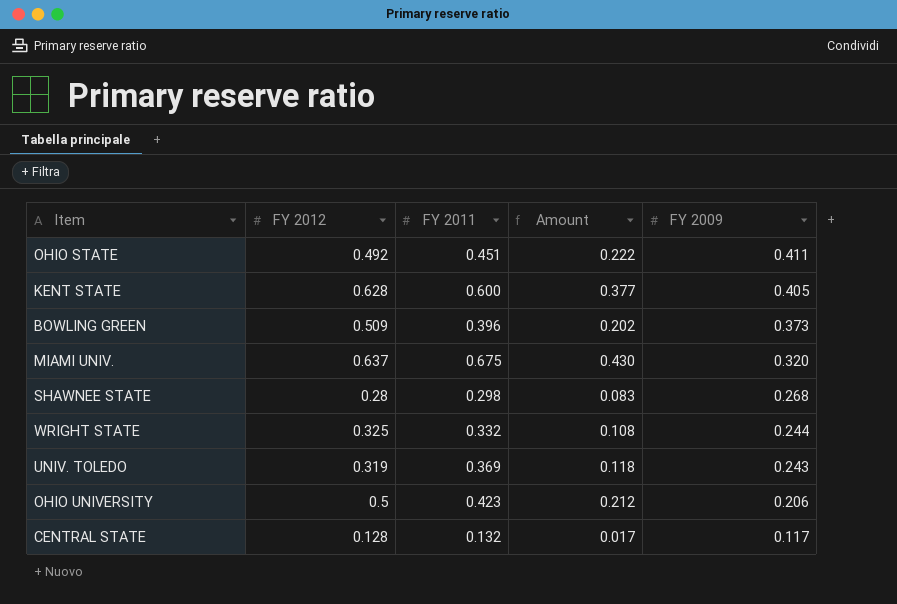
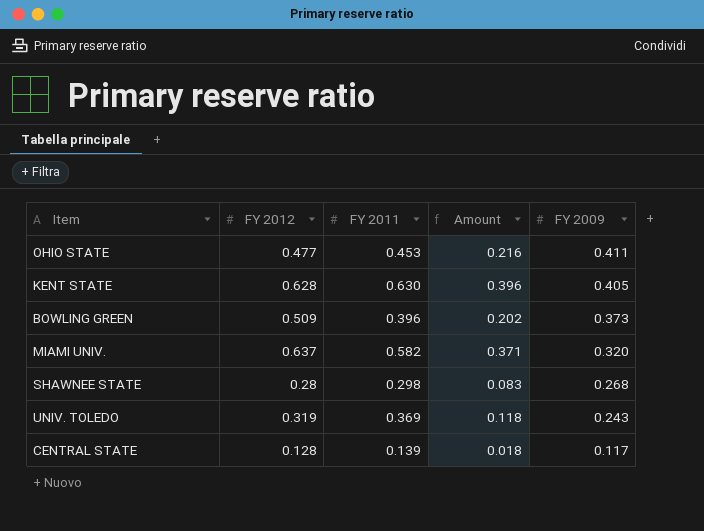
row WRIGHT STATE: 0.325 | 0.332 | 0.108 | 0.244 -> none
row OHIO UNIVERSITY: 0.5 | 0.423 | 0.212 | 0.206 -> none
OHIO STATE | FY 2012: 0.492 -> 0.477
OHIO STATE | FY 2011: 0.451 -> 0.453
OHIO STATE | Amount: 0.222 -> 0.216
KENT STATE | FY 2011: 0.600 -> 0.630
KENT STATE | Amount: 0.377 -> 0.396
MIAMI UNIV. | FY 2011: 0.675 -> 0.582
MIAMI UNIV. | Amount: 0.430 -> 0.371
CENTRAL STATE | FY 2011: 0.132 -> 0.139
CENTRAL STATE | Amount: 0.017 -> 0.018

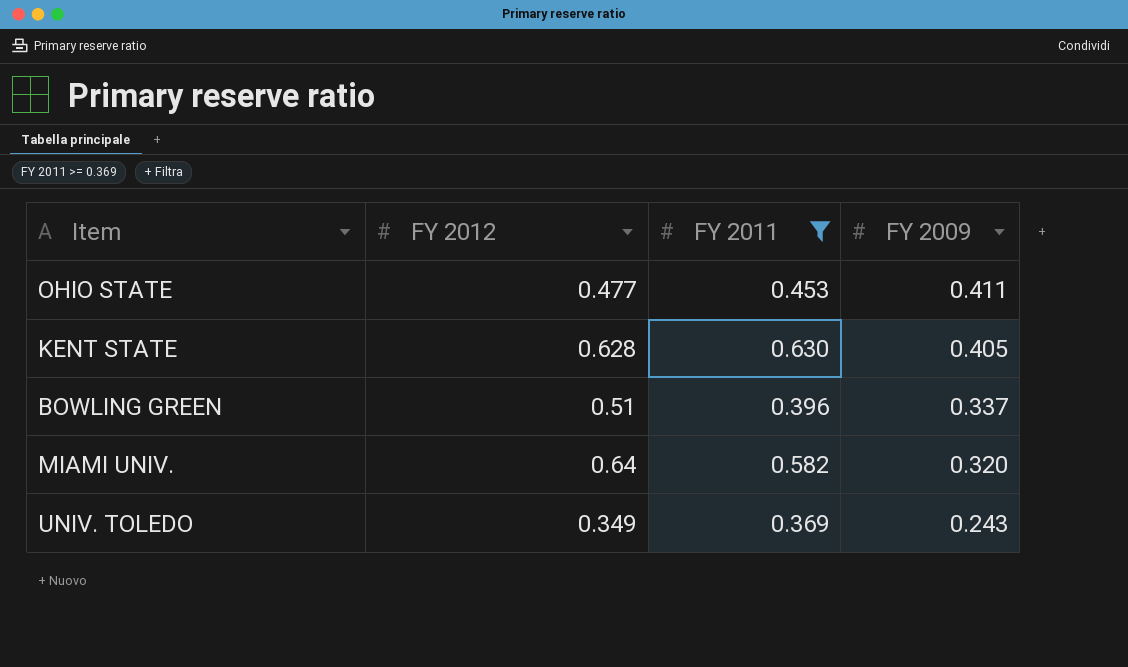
filter: none -> FY 2011 >= 0.369
column Amount | formula: [FY 2012] * [FY 2011] -> none
BOWLING GREEN | FY 2012: 0.509 -> 0.51
BOWLING GREEN | FY 2009: 0.373 -> 0.337
MIAMI UNIV. | FY 2012: 0.637 -> 0.64
UNIV. TOLEDO | FY 2012: 0.319 -> 0.349

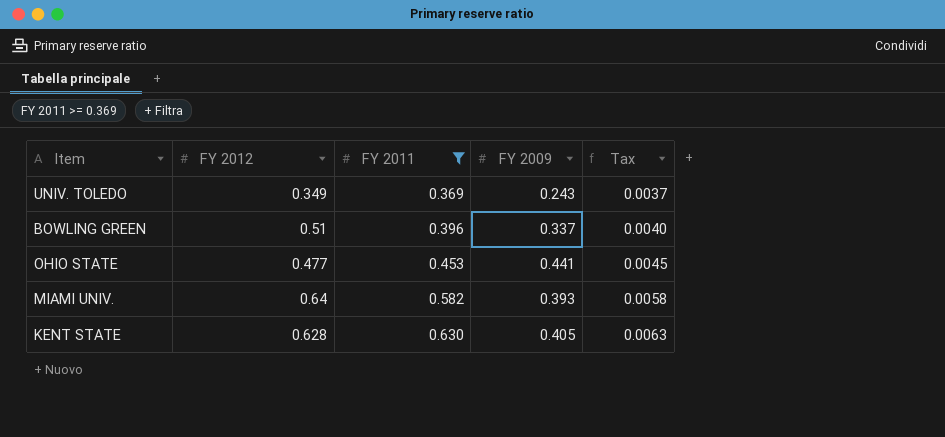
row order: FY 2009 descending -> FY 2011 ascending
column Tax | formula: none -> [FY 2011] * 0.01
OHIO STATE | FY 2009: 0.411 -> 0.441
MIAMI UNIV. | FY 2009: 0.320 -> 0.393

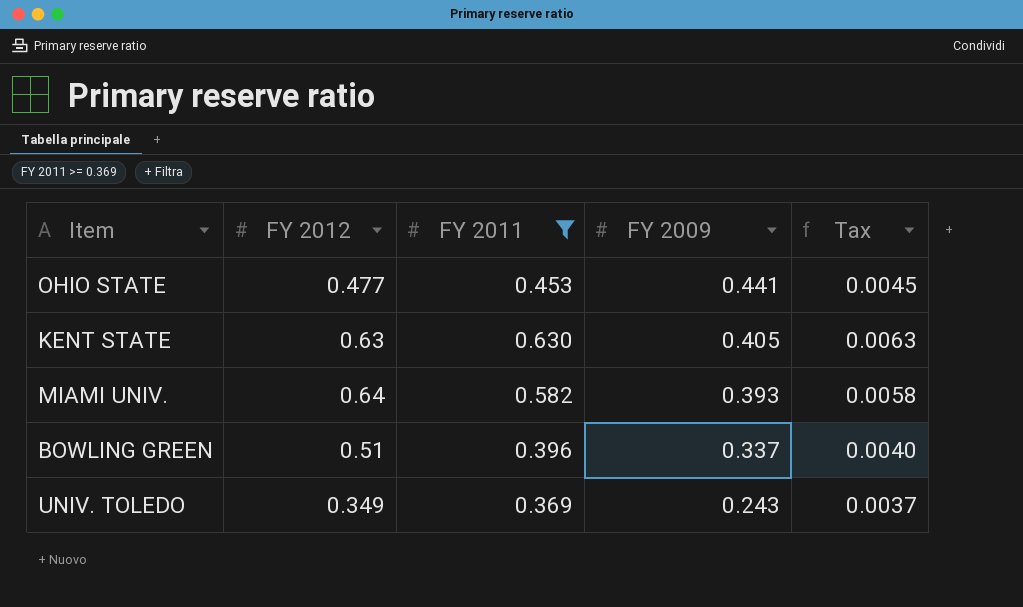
row order: FY 2011 ascending -> FY 2009 descending
KENT STATE | FY 2012: 0.628 -> 0.63

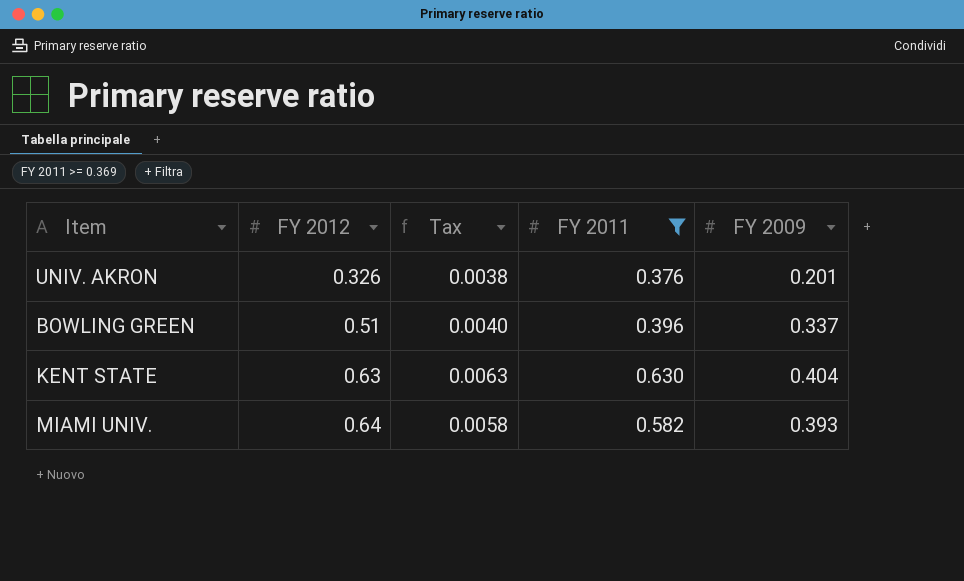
row order: FY 2009 descending -> FY 2012 ascending
column Tax | position: 5 -> 3
row OHIO STATE: 0.477 | 0.453 | 0.441 | 0.0045 -> none
row UNIV. TOLEDO: 0.349 | 0.369 | 0.243 | 0.0037 -> none
row UNIV. AKRON: none -> 0.326 | 0.0038 | 0.376 | 0.201
KENT STATE | FY 2009: 0.405 -> 0.404

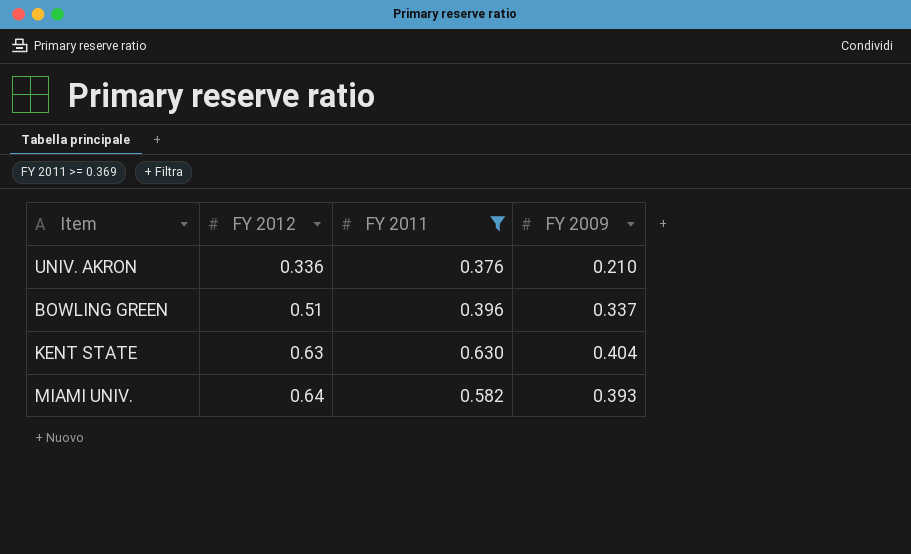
column Tax | formula: [FY 2011] * 0.01 -> none
UNIV. AKRON | FY 2012: 0.326 -> 0.336
UNIV. AKRON | FY 2009: 0.201 -> 0.210

